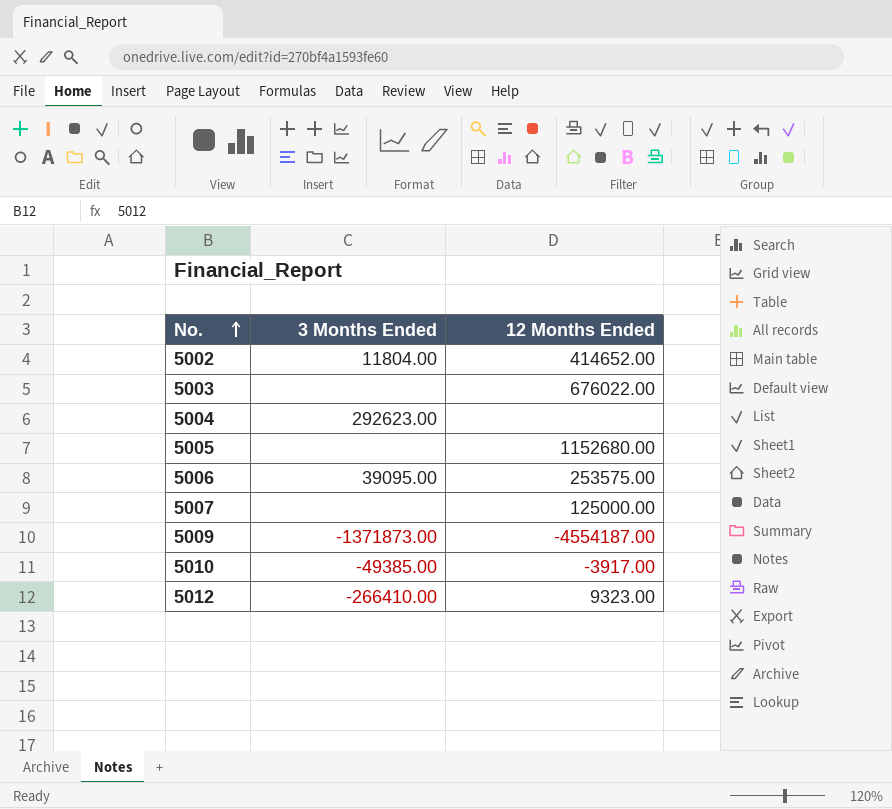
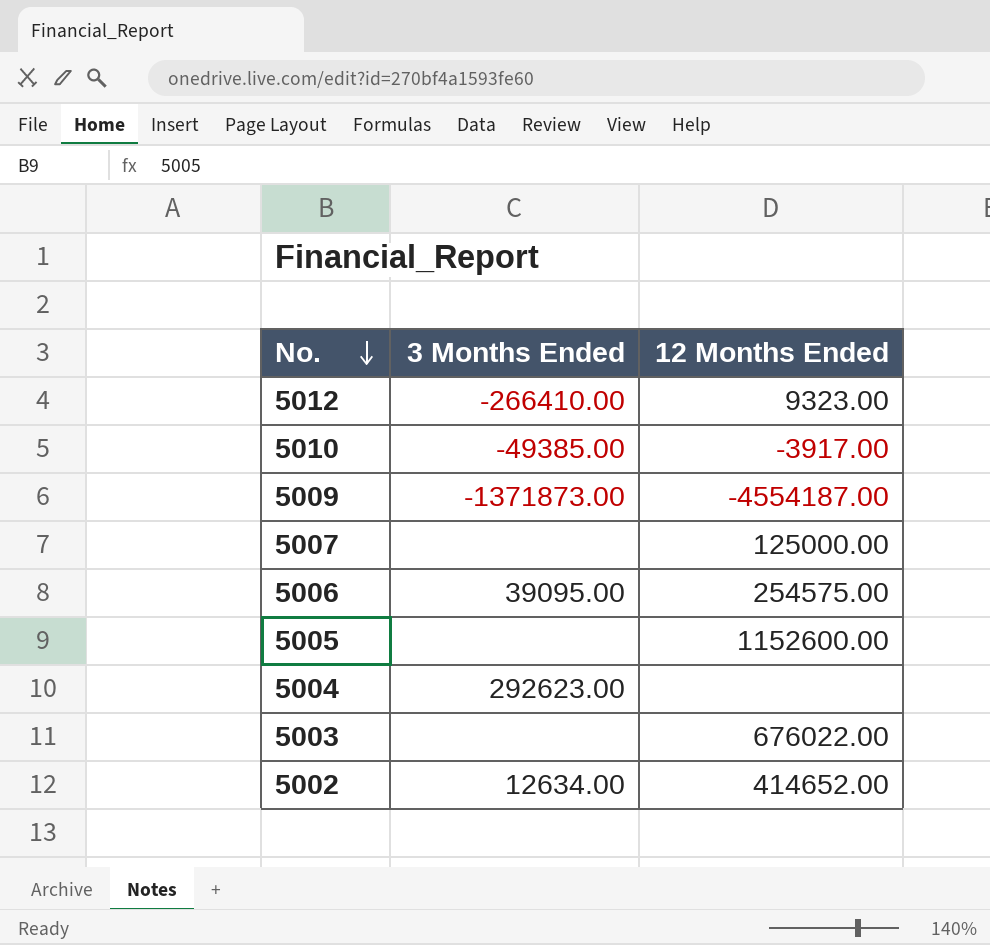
row order: No. ascending -> No. descending
5006 | 12 Months Ended: 253575.00 -> 254575.00
5005 | 12 Months Ended: 1152680.00 -> 1152600.00
5002 | 3 Months Ended: 11804.00 -> 12634.00

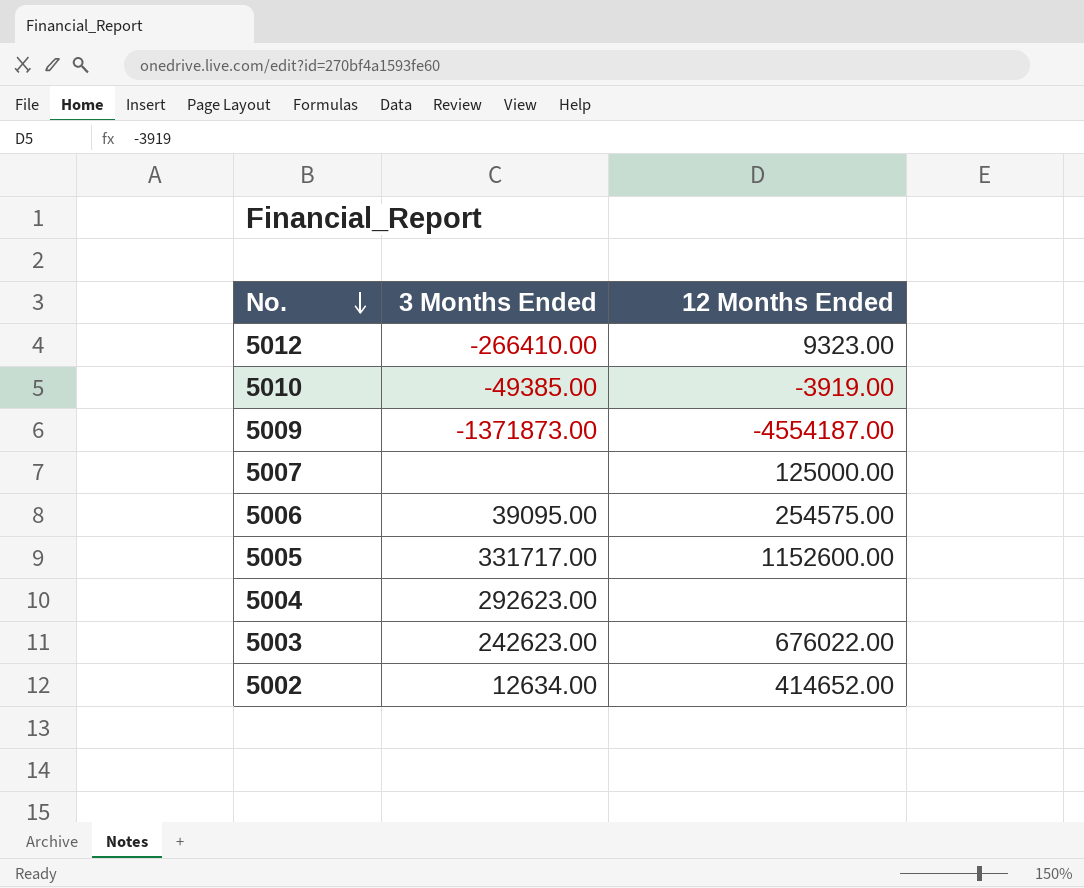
5010 | 12 Months Ended: -3917.00 -> -3919.00
5005 | 3 Months Ended: none -> 331717.00
5003 | 3 Months Ended: none -> 242623.00

